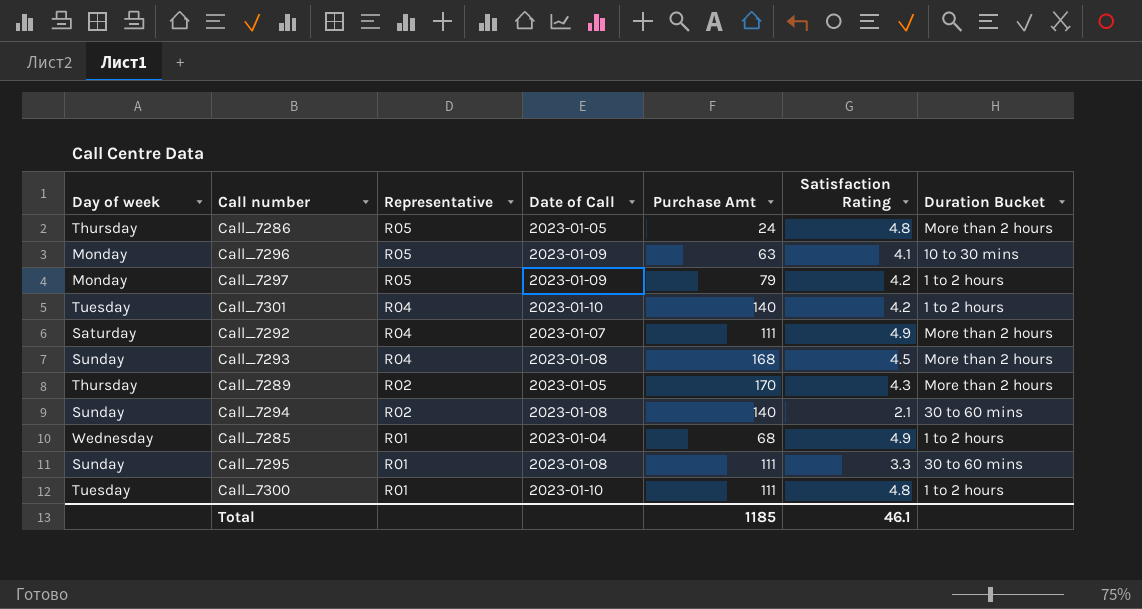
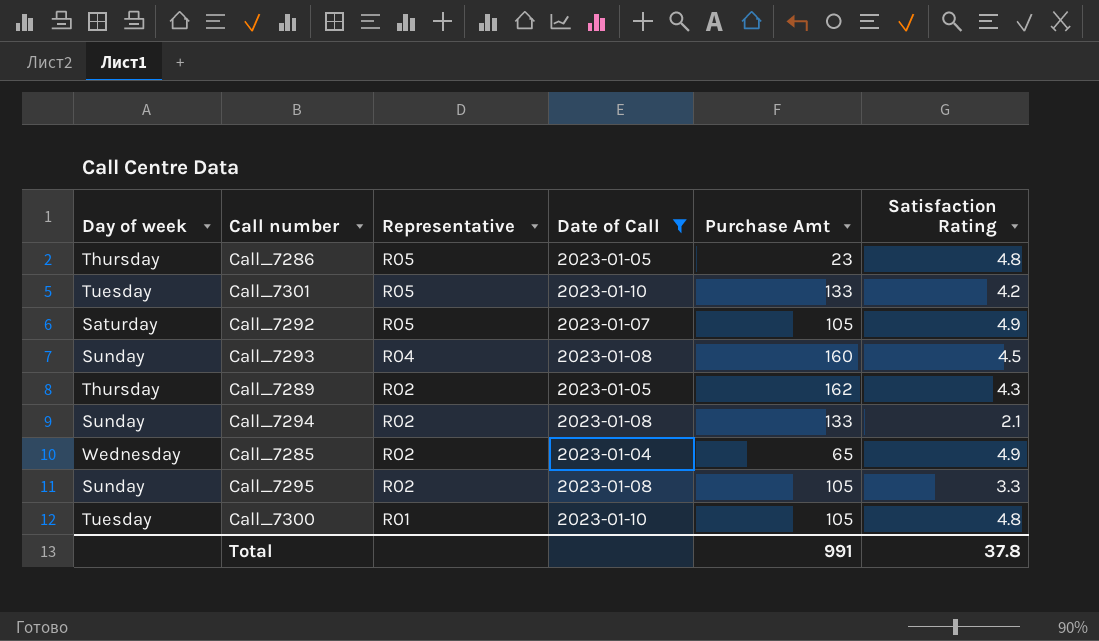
filter: none -> Date of Call != 2023-01-09
column Duration Bucket | position: 7 -> none
Call_7286 | Purchase Amt: 24 -> 23
Call_7301 | Representative: R04 -> R05
Call_7301 | Purchase Amt: 140 -> 133
Call_7292 | Representative: R04 -> R05
Call_7292 | Purchase Amt: 111 -> 105
Call_7293 | Purchase Amt: 168 -> 160
Call_7289 | Purchase Amt: 170 -> 162
Call_7294 | Purchase Amt: 140 -> 133
Call_7285 | Representative: R01 -> R02
Call_7285 | Purchase Amt: 68 -> 65
Call_7295 | Representative: R01 -> R02
Call_7295 | Purchase Amt: 111 -> 105
Call_7300 | Purchase Amt: 111 -> 105
Total | Purchase Amt: 1185 -> 991
Total | Satisfaction Rating: 46.1 -> 37.8

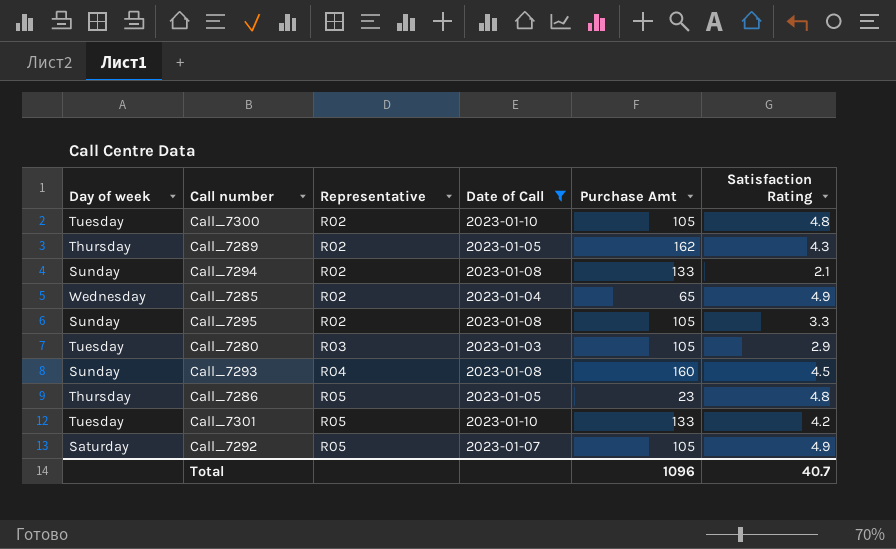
row order: Representative descending -> Representative ascending
Call_7300 | Representative: R01 -> R02
row Call_7280: none -> Tuesday | R03 | 2023-01-03 | 105 | 2.9
Total | Purchase Amt: 991 -> 1096
Total | Satisfaction Rating: 37.8 -> 40.7

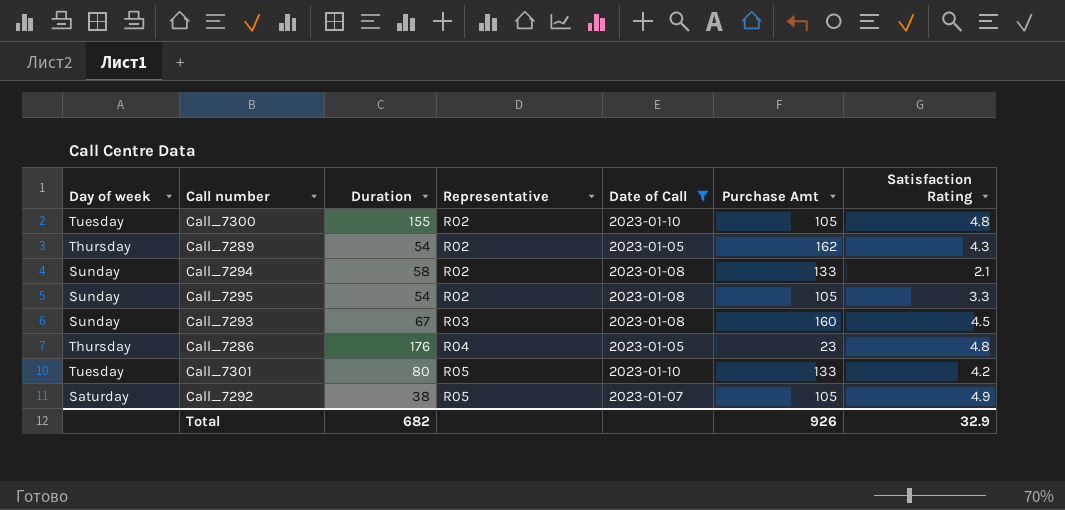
column Duration | position: none -> 3
row Call_7285: Wednesday | R02 | 2023-01-04 | 65 | 4.9 -> none
row Call_7280: Tuesday | R03 | 2023-01-03 | 105 | 2.9 -> none
Call_7293 | Representative: R04 -> R03
Call_7286 | Representative: R05 -> R04
Total | Purchase Amt: 1096 -> 926
Total | Satisfaction Rating: 40.7 -> 32.9

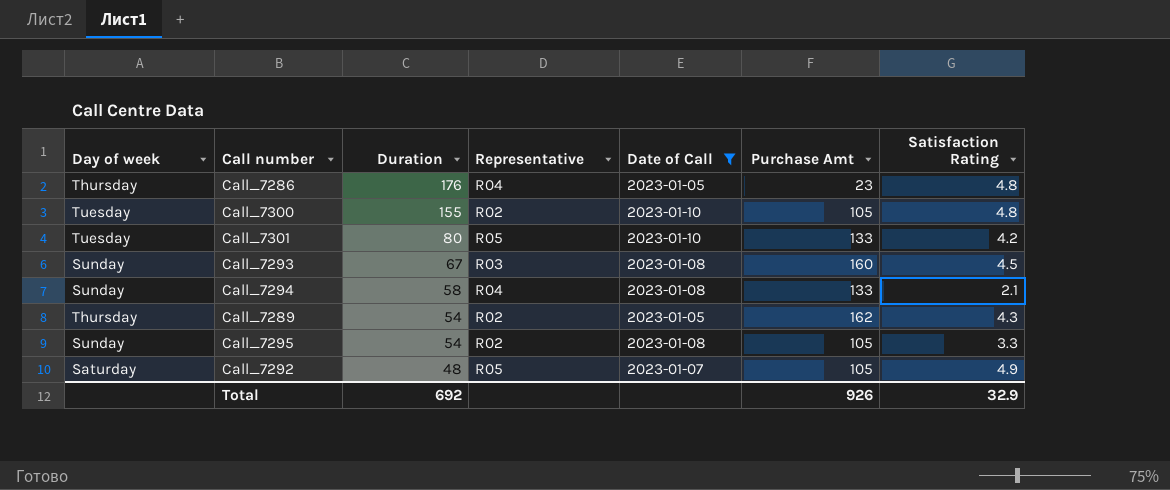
row order: Representative ascending -> Duration descending
Call_7294 | Representative: R02 -> R04
Call_7292 | Duration: 38 -> 48
Total | Duration: 682 -> 692

